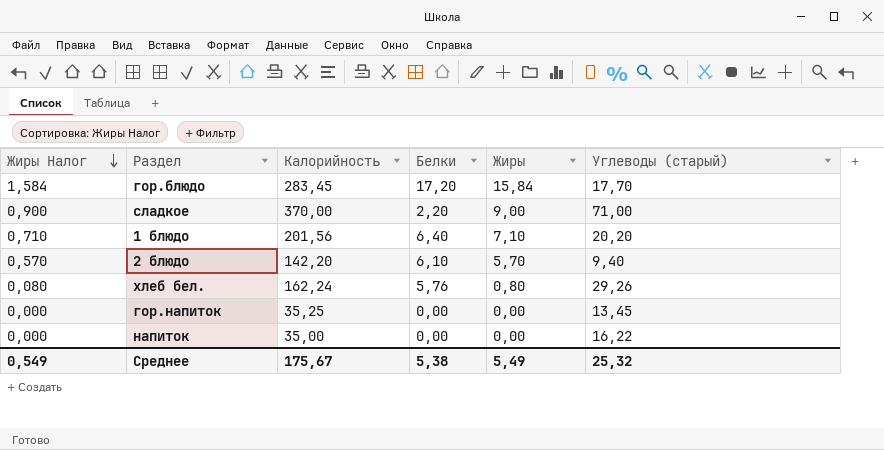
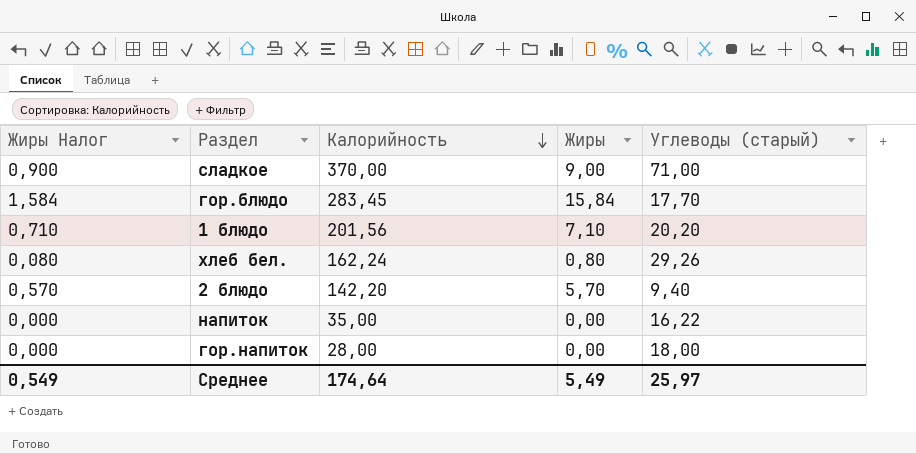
row order: Жиры Налог descending -> Калорийность descending
column Белки | position: 4 -> none
гор.напиток | Калорийность: 35,25 -> 28,00
гор.напиток | Углеводы (старый): 13,45 -> 18,00
Среднее | Калорийность: 175,67 -> 174,64
Среднее | Углеводы (старый): 25,32 -> 25,97

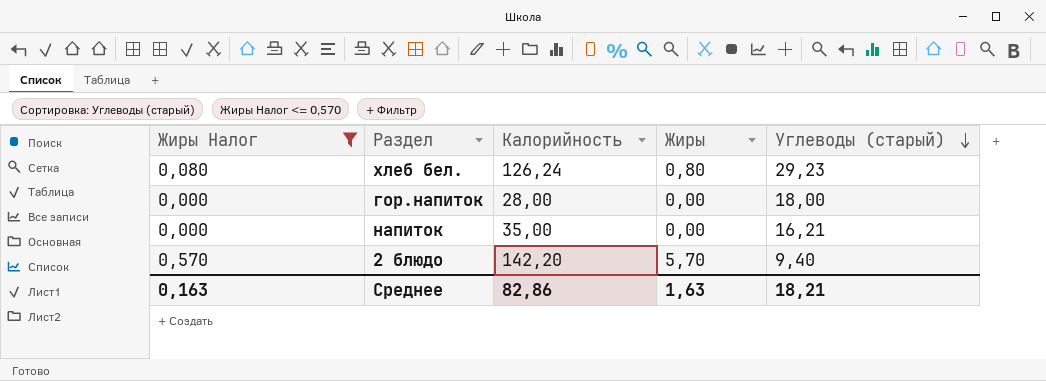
filter: none -> Жиры Налог <= 0,570
row order: Калорийность descending -> Углеводы (старый) descending
хлеб бел. | Калорийность: 162,24 -> 126,24
хлеб бел. | Углеводы (старый): 29,26 -> 29,23
напиток | Углеводы (старый): 16,22 -> 16,21
Среднее | Жиры Налог: 0,549 -> 0,163
Среднее | Калорийность: 174,64 -> 82,86
Среднее | Жиры: 5,49 -> 1,63
Среднее | Углеводы (старый): 25,97 -> 18,21

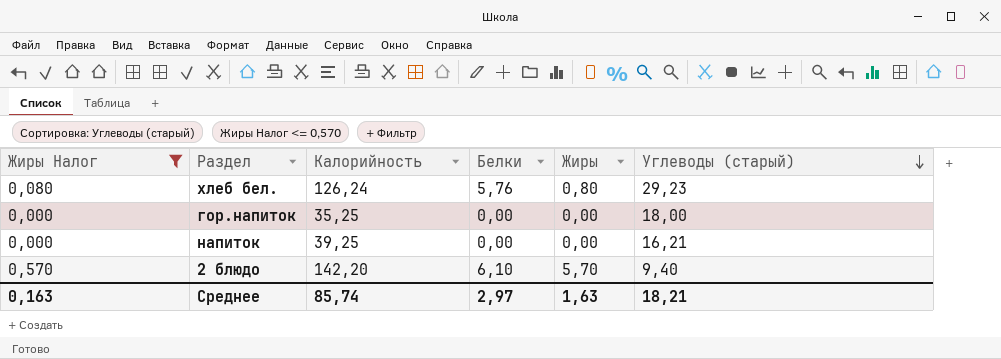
column Белки | position: none -> 4
гор.напиток | Калорийность: 28,00 -> 35,25
напиток | Калорийность: 35,00 -> 39,25
Среднее | Калорийность: 82,86 -> 85,74

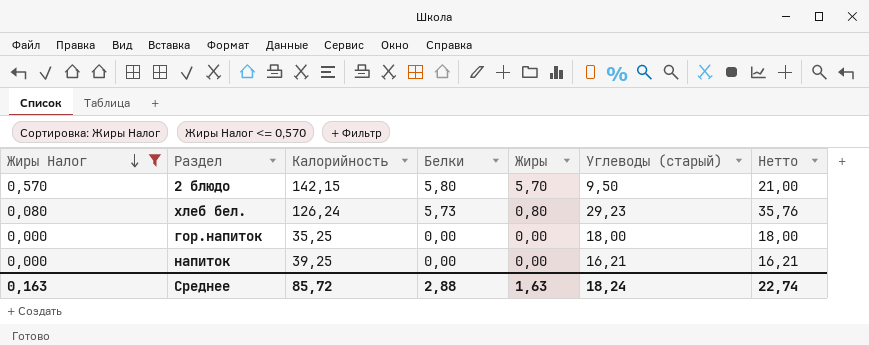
row order: Углеводы (старый) descending -> Жиры Налог descending
column Нетто | formula: none -> [Белки] + [Жиры] + [Углеводы (старый)]
2 блюдо | Калорийность: 142,20 -> 142,15
2 блюдо | Белки: 6,10 -> 5,80
2 блюдо | Углеводы (старый): 9,40 -> 9,50
хлеб бел. | Белки: 5,76 -> 5,73
Среднее | Калорийность: 85,74 -> 85,72
Среднее | Белки: 2,97 -> 2,88
Среднее | Углеводы (старый): 18,21 -> 18,24

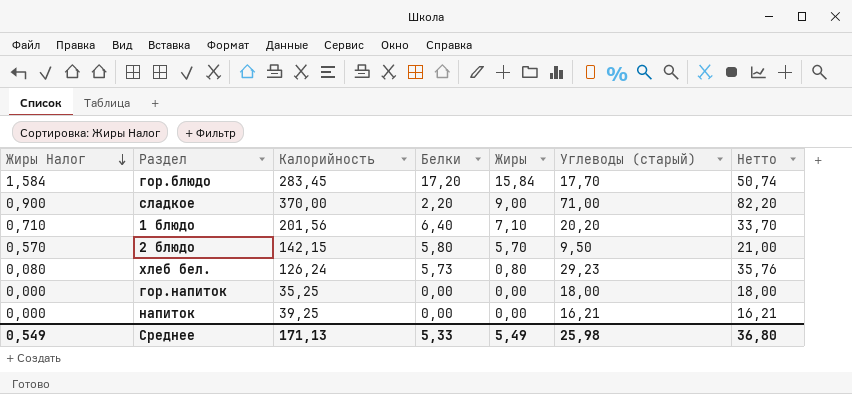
filter: Жиры Налог <= 0,570 -> none
Среднее | Жиры Налог: 0,163 -> 0,549
Среднее | Калорийность: 85,72 -> 171,13
Среднее | Белки: 2,88 -> 5,33
Среднее | Жиры: 1,63 -> 5,49
Среднее | Углеводы (старый): 18,24 -> 25,98
Среднее | Нетто: 22,74 -> 36,80

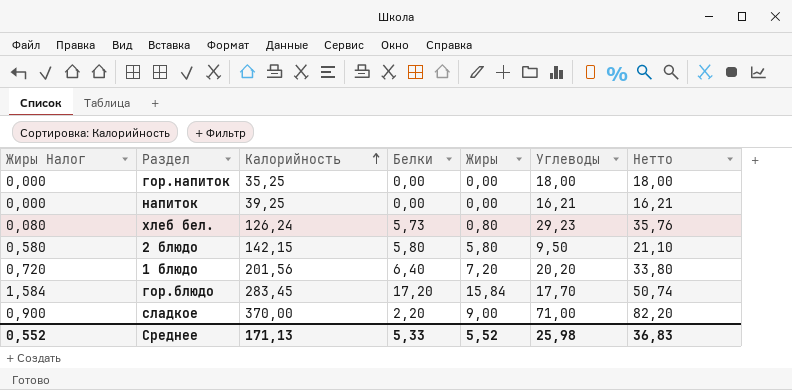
row order: Жиры Налог descending -> Калорийность ascending
column name: Углеводы (старый) -> Углеводы
2 блюдо | Жиры Налог: 0,570 -> 0,580
2 блюдо | Жиры: 5,70 -> 5,80
2 блюдо | Нетто: 21,00 -> 21,10
1 блюдо | Жиры Налог: 0,710 -> 0,720
1 блюдо | Жиры: 7,10 -> 7,20
1 блюдо | Нетто: 33,70 -> 33,80
Среднее | Жиры Налог: 0,549 -> 0,552
Среднее | Жиры: 5,49 -> 5,52
Среднее | Нетто: 36,80 -> 36,83

